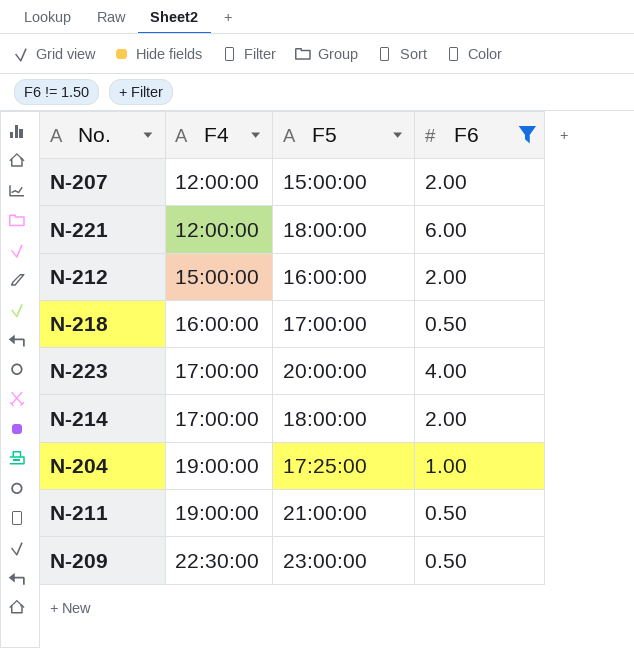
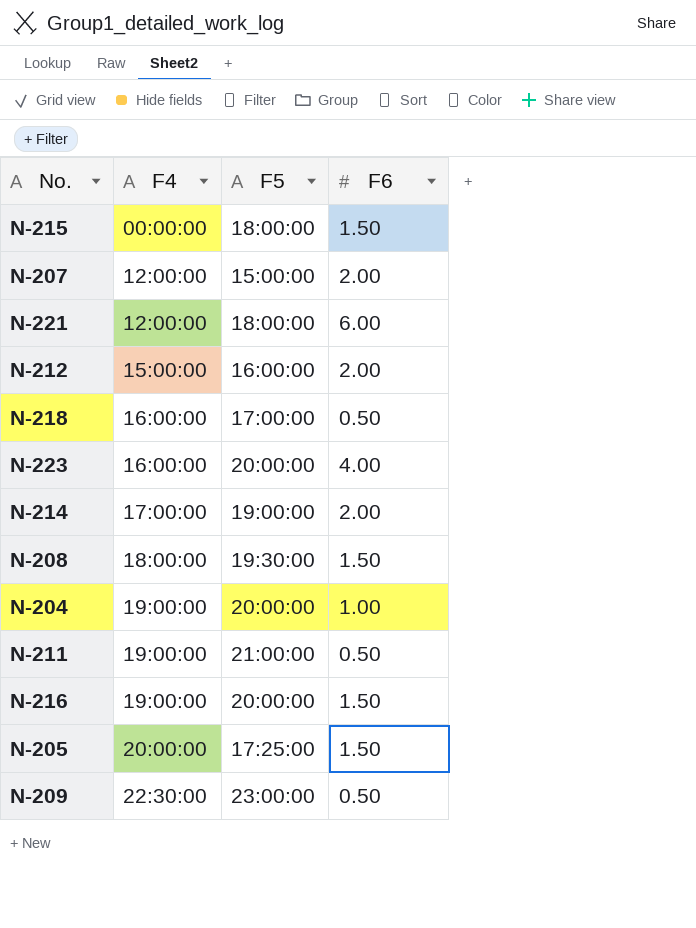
filter: F6 != 1.50 -> none
N-223 | F4: 17:00:00 -> 16:00:00
N-214 | F5: 18:00:00 -> 19:00:00
N-204 | F5: 17:25:00 -> 20:00:00

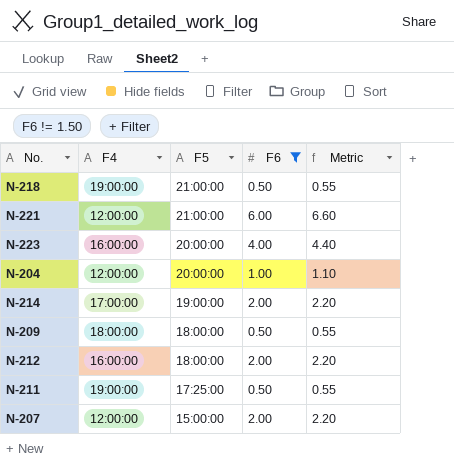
filter: none -> F6 != 1.50
row order: F4 ascending -> F5 descending
column Metric | formula: none -> [F6] * 1.1
N-218 | F4: 16:00:00 -> 19:00:00
N-218 | F5: 17:00:00 -> 21:00:00
N-221 | F5: 18:00:00 -> 21:00:00
N-204 | F4: 19:00:00 -> 12:00:00
N-209 | F4: 22:30:00 -> 18:00:00
N-209 | F5: 23:00:00 -> 18:00:00
N-212 | F4: 15:00:00 -> 16:00:00
N-212 | F5: 16:00:00 -> 18:00:00
N-211 | F5: 21:00:00 -> 17:25:00

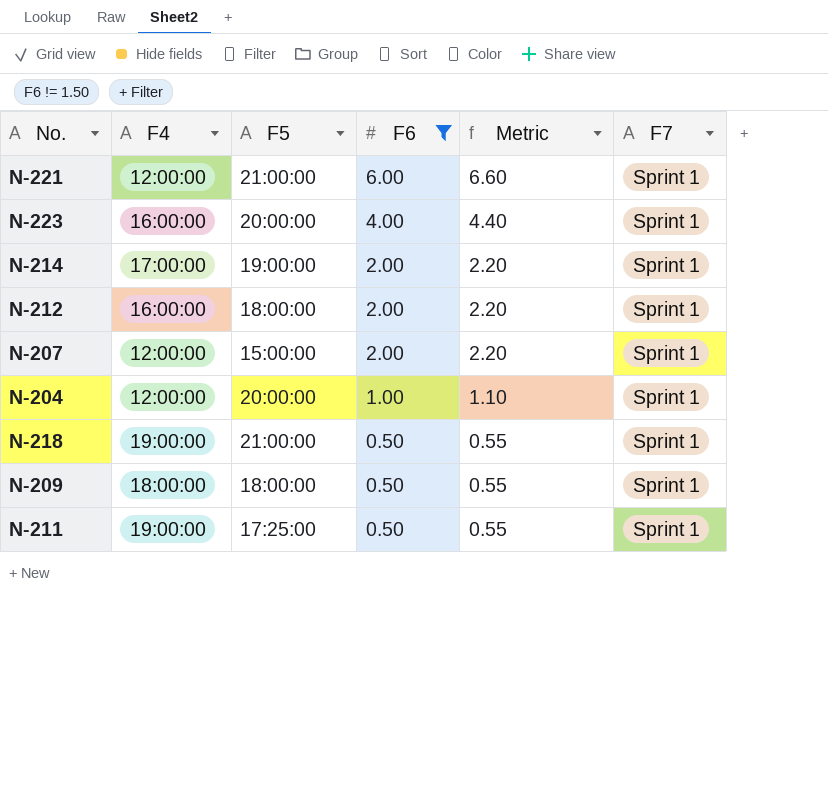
row order: F5 descending -> F6 descending
column F7 | position: none -> 6

